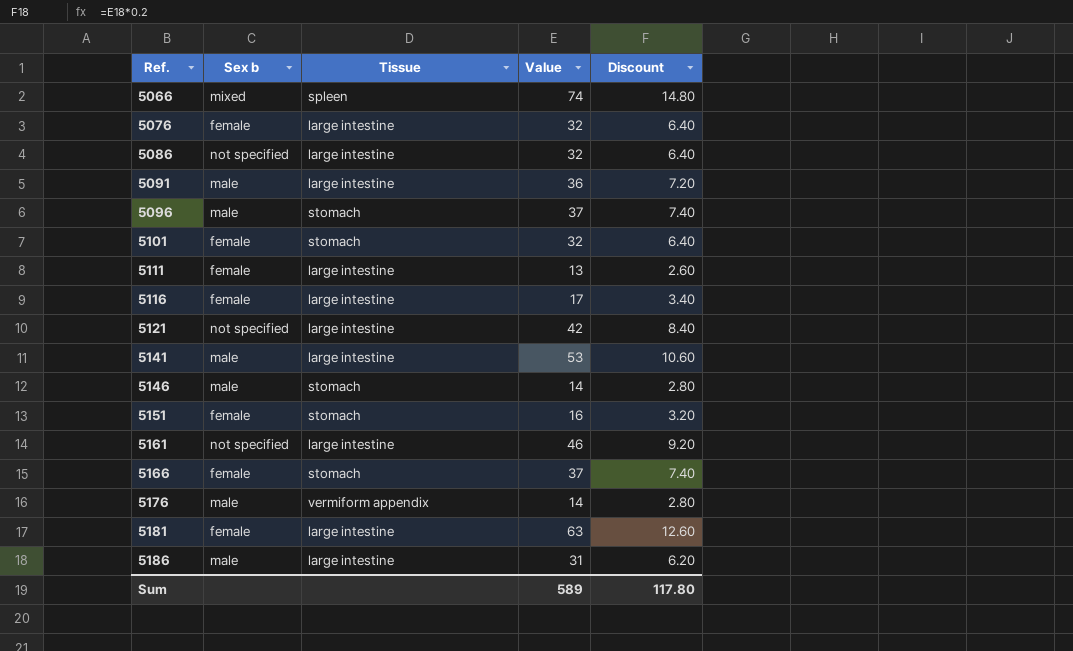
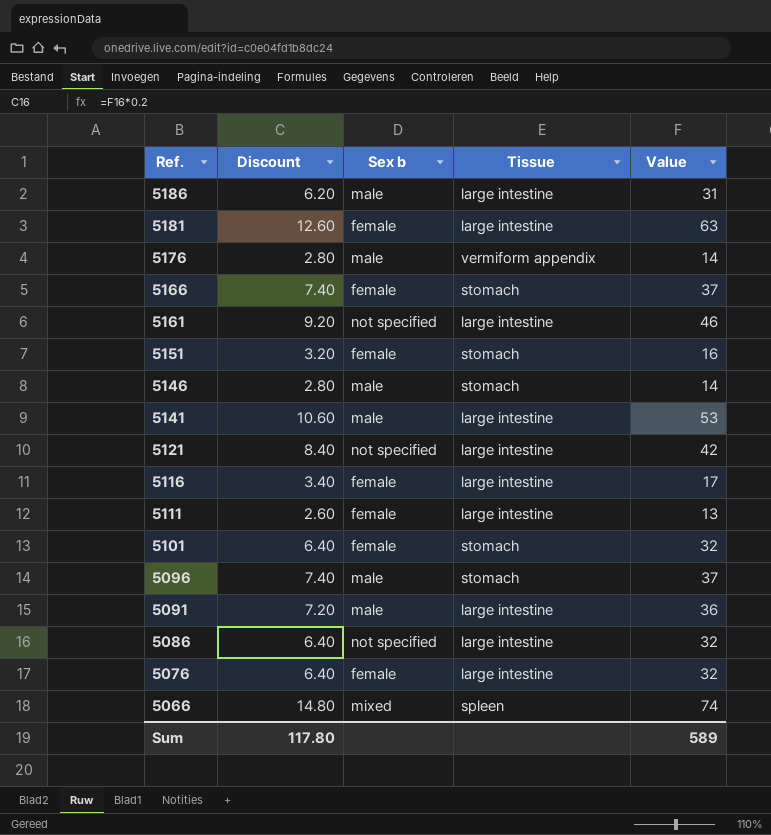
row order: Ref. ascending -> Ref. descending
column Discount | position: 5 -> 2

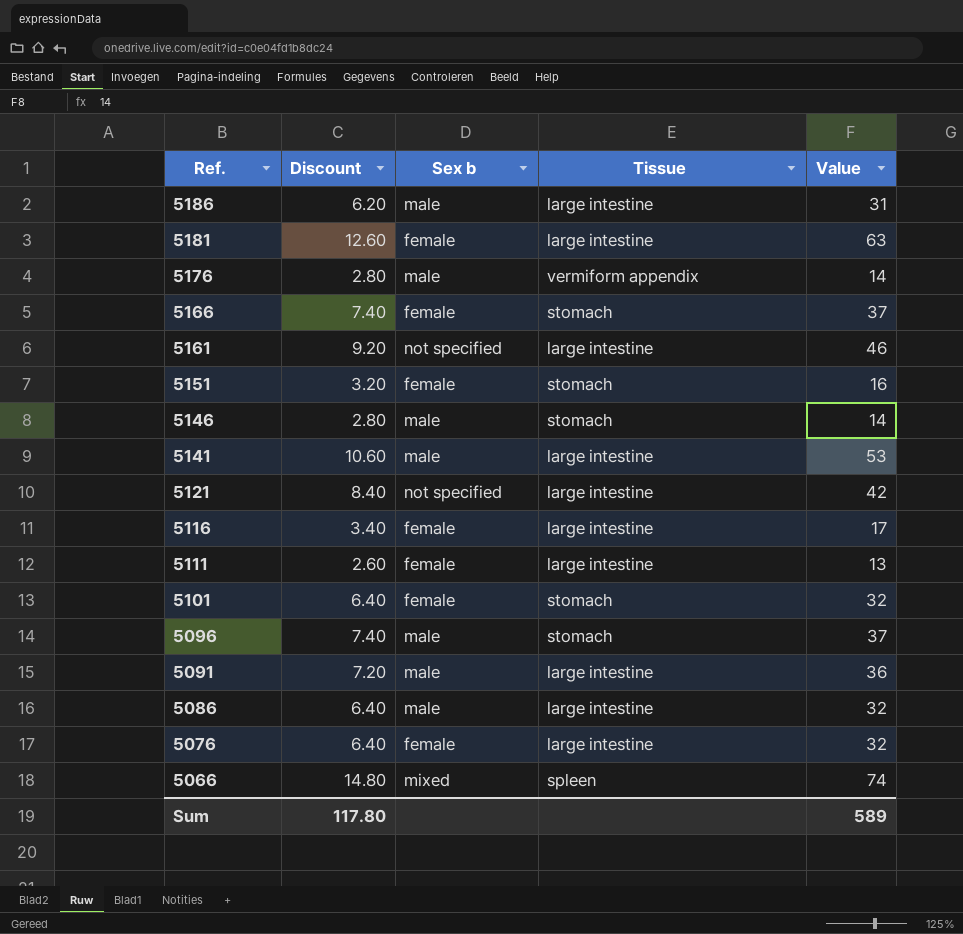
5086 | Sex b: not specified -> male

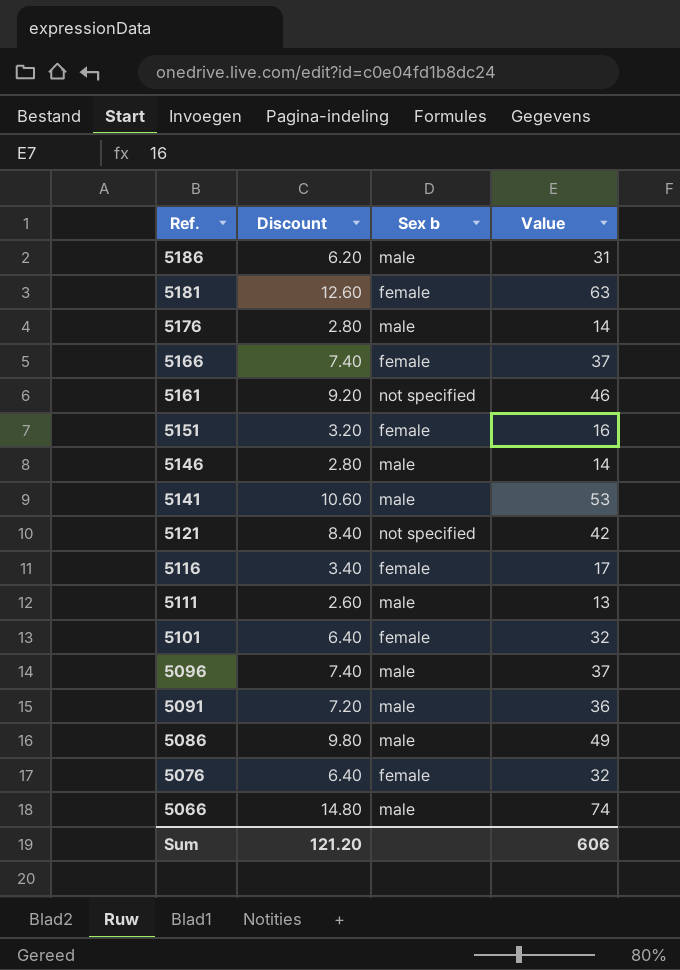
column Tissue | position: 4 -> none
5111 | Sex b: female -> male
5086 | Discount: 6.40 -> 9.80
5086 | Value: 32 -> 49
5066 | Sex b: mixed -> male
Sum | Discount: 117.80 -> 121.20
Sum | Value: 589 -> 606

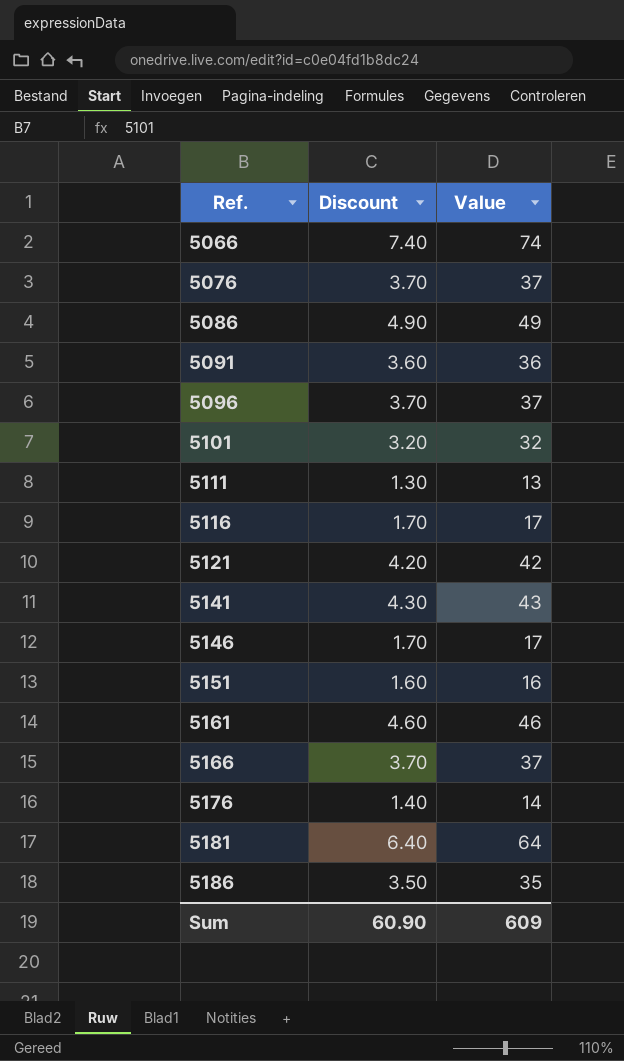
row order: Ref. descending -> Ref. ascending
column Sex b | position: 3 -> none
column Discount | formula: [Value] * 0.2 -> [Value] * 0.1
5076 | Value: 32 -> 37
5141 | Value: 53 -> 43
5146 | Value: 14 -> 17
5181 | Value: 63 -> 64
5186 | Value: 31 -> 35
Sum | Discount: 121.20 -> 60.90
Sum | Value: 606 -> 609

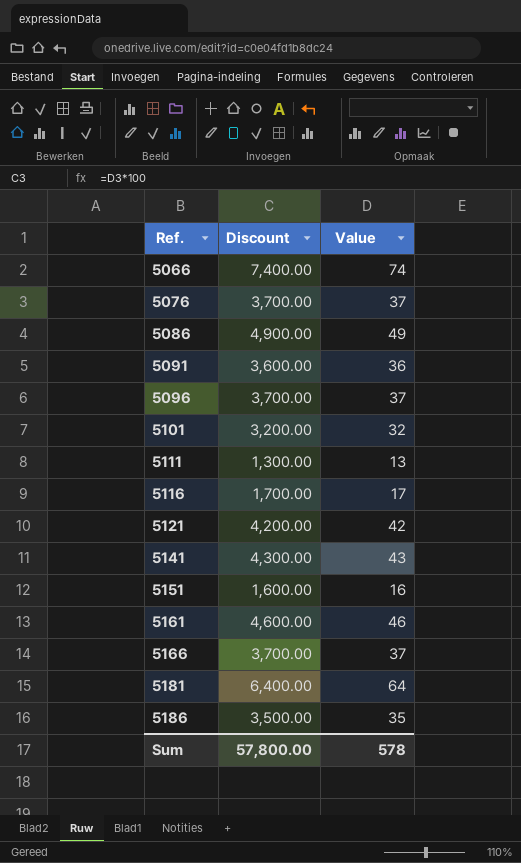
column Discount | formula: [Value] * 0.1 -> [Value] * 100
row 5146: 1.70 | 17 -> none
row 5176: 1.40 | 14 -> none
Sum | Discount: 60.90 -> 57,800.00
Sum | Value: 609 -> 578

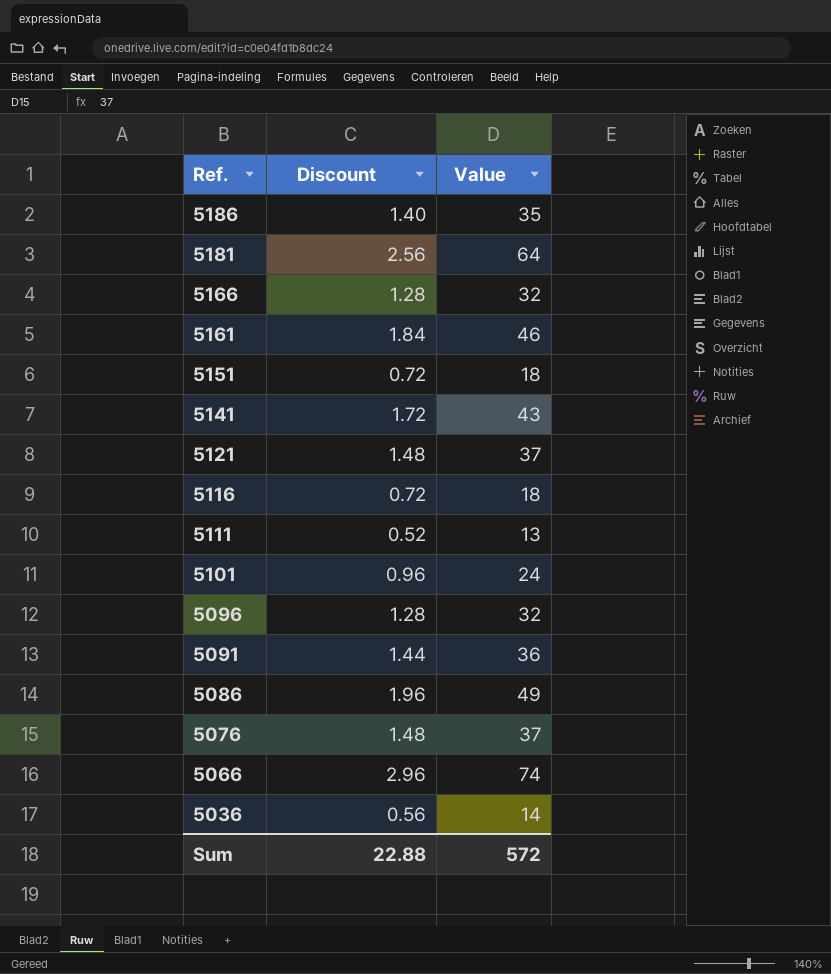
row order: Ref. ascending -> Ref. descending
column Discount | formula: [Value] * 100 -> [Value] * 0.04
5166 | Value: 37 -> 32
5151 | Value: 16 -> 18
5121 | Value: 42 -> 37
5116 | Value: 17 -> 18
5101 | Value: 32 -> 24
5096 | Value: 37 -> 32
row 5036: none -> 0.56 | 14
Sum | Discount: 57,800.00 -> 22.88
Sum | Value: 578 -> 572

